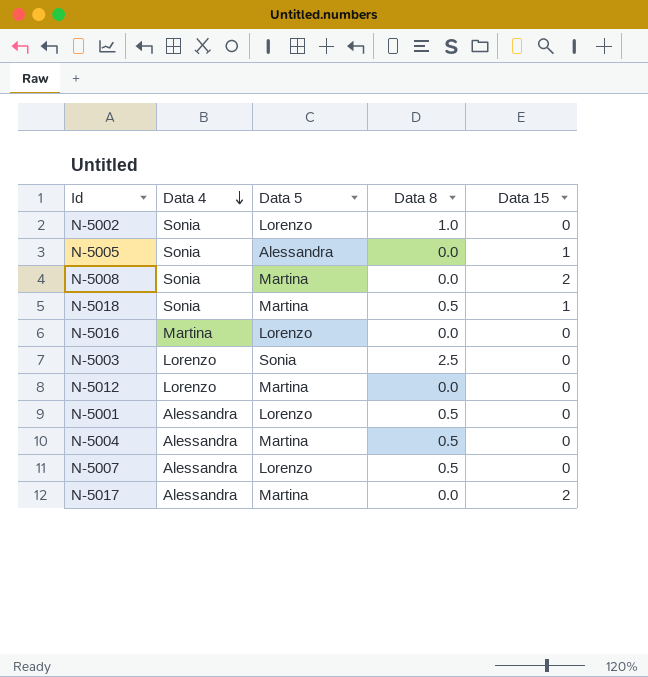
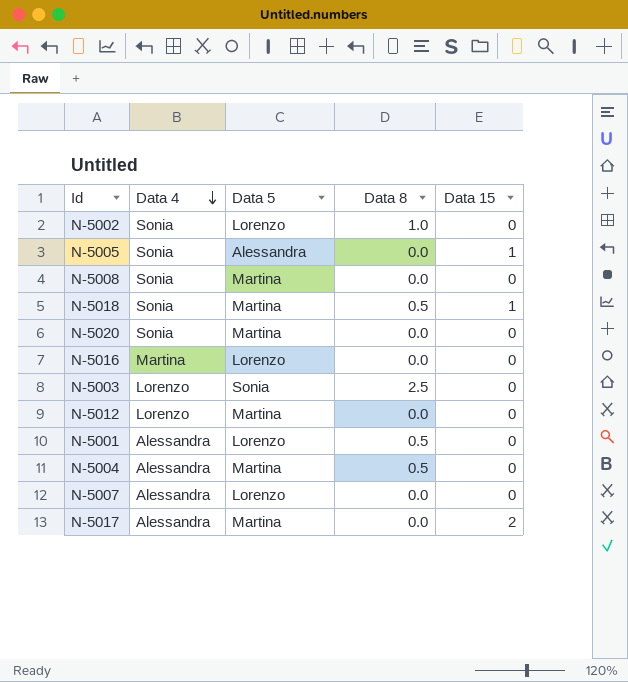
N-5008 | Data 15: 2 -> 0
row N-5020: none -> Sonia | Martina | 0.0 | 0
N-5007 | Data 8: 0.5 -> 0.0

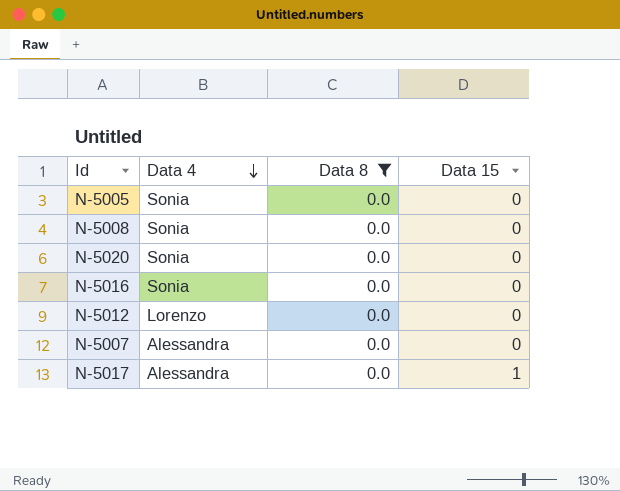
filter: none -> Data 8 = 0.0
column Data 5 | position: 3 -> none
N-5005 | Data 15: 1 -> 0
N-5016 | Data 4: Martina -> Sonia
N-5017 | Data 15: 2 -> 1

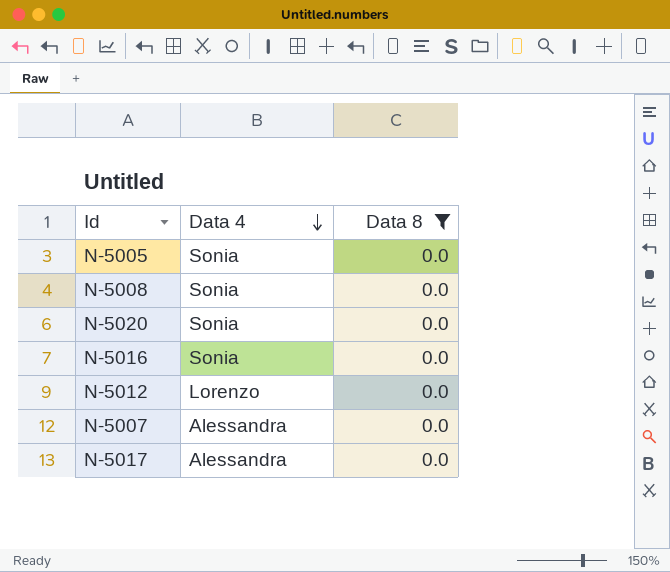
column Data 15 | position: 4 -> none

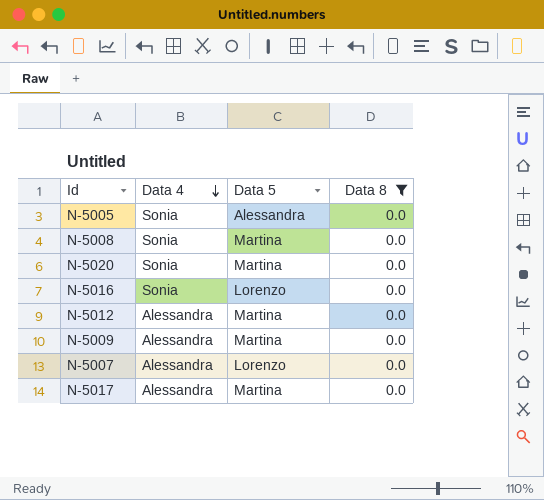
column Data 5 | position: none -> 3
N-5012 | Data 4: Lorenzo -> Alessandra
row N-5009: none -> Alessandra | Martina | 0.0

